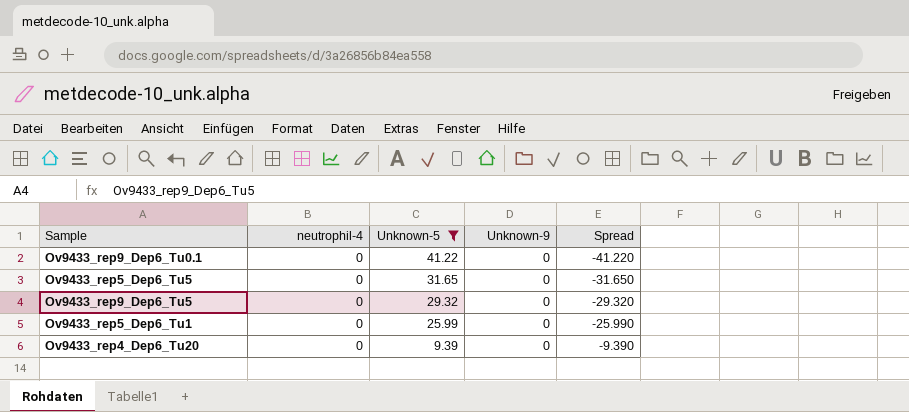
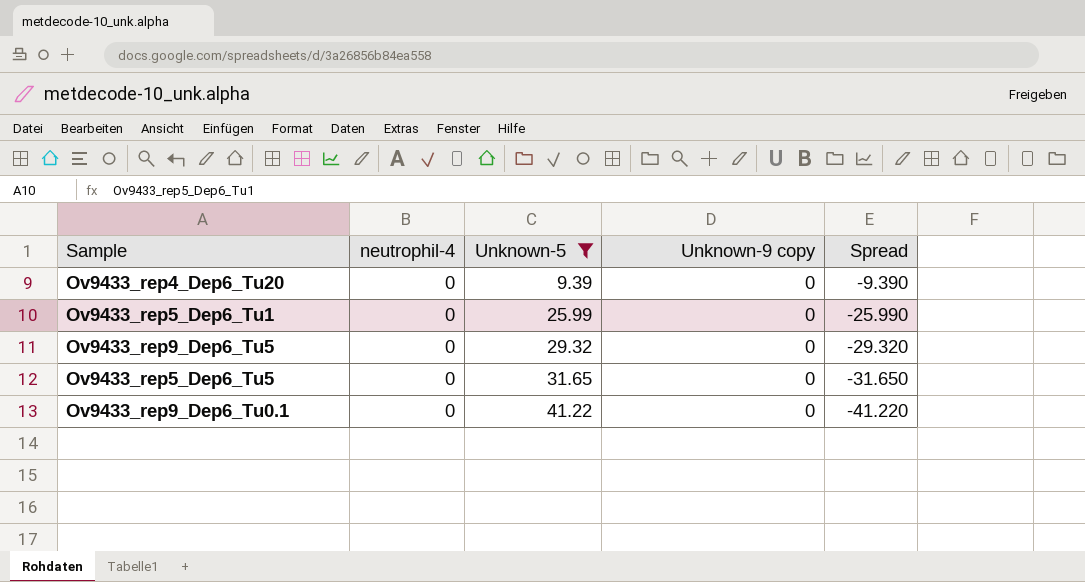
row order: Unknown-5 descending -> Unknown-5 ascending
column name: Unknown-9 -> Unknown-9 copy

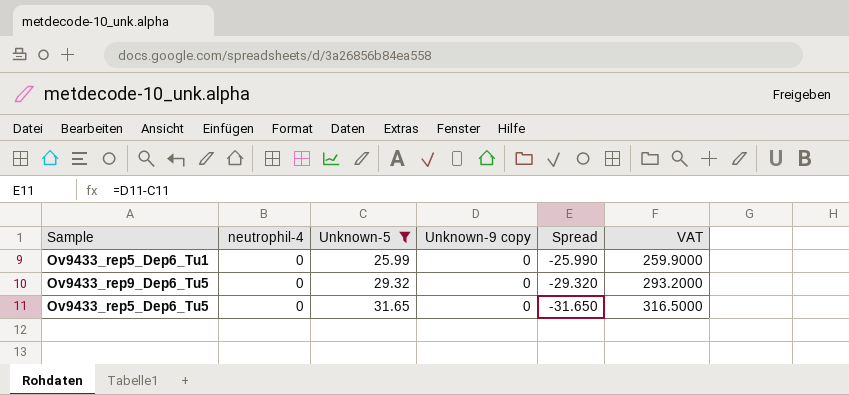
column VAT | formula: none -> [Unknown-5] * 10
row Ov9433_rep4_Dep6_Tu20: 0 | 9.39 | 0 | -9.390 -> none
row Ov9433_rep9_Dep6_Tu0.1: 0 | 41.22 | 0 | -41.220 -> none

